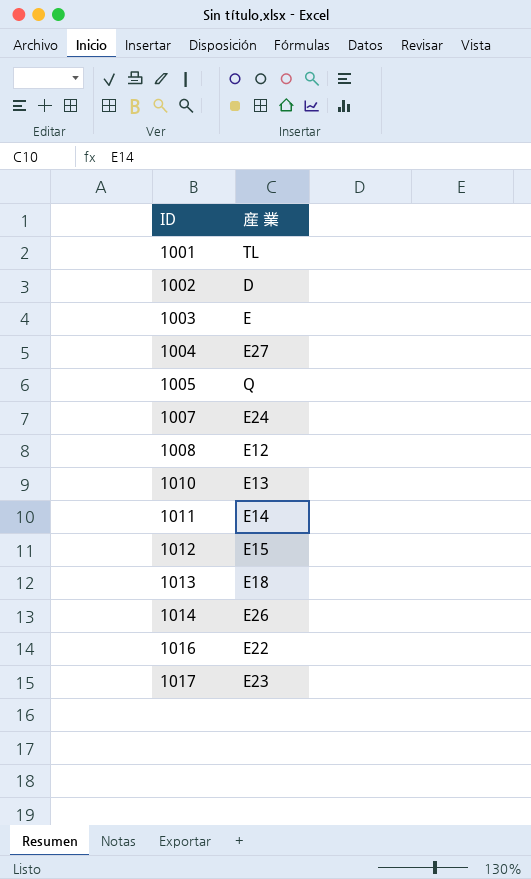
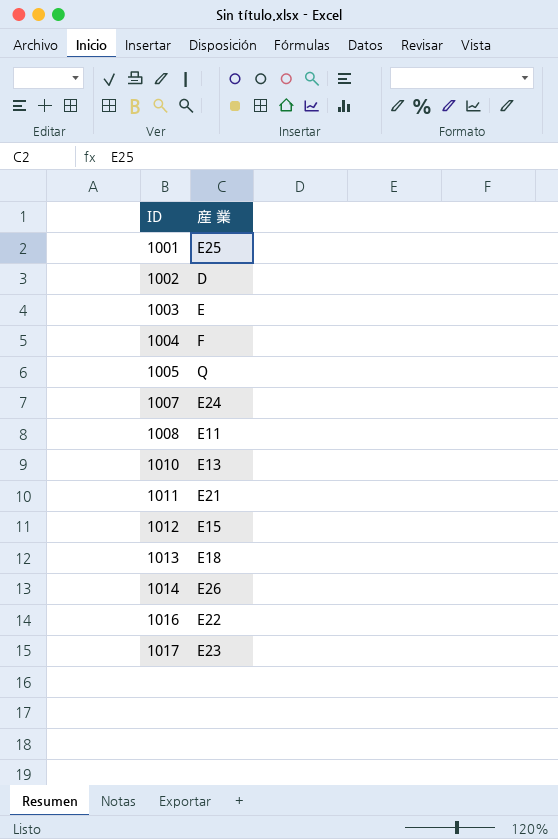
1001 | 産 業: TL -> E25
1004 | 産 業: E27 -> F
1008 | 産 業: E12 -> E11
1011 | 産 業: E14 -> E21

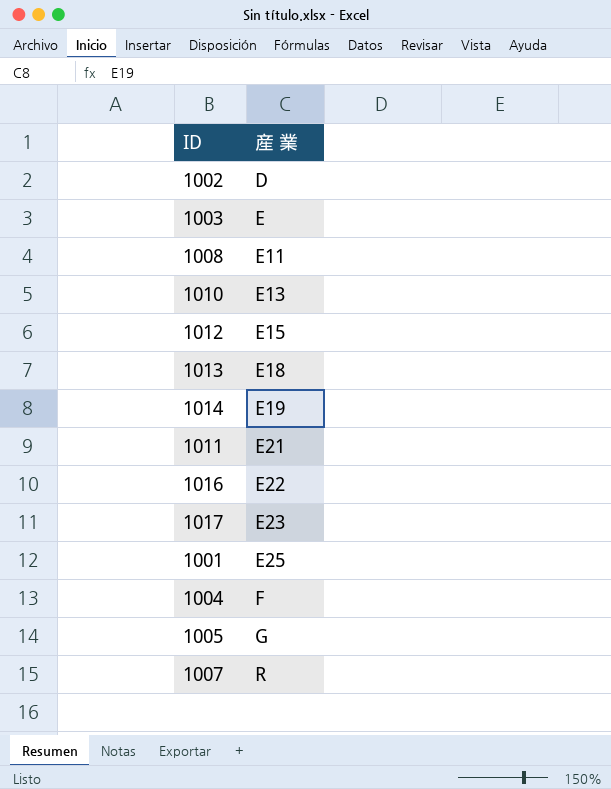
row order: ID ascending -> 産 業 ascending
1014 | 産 業: E26 -> E19
1005 | 産 業: Q -> G
1007 | 産 業: E24 -> R

